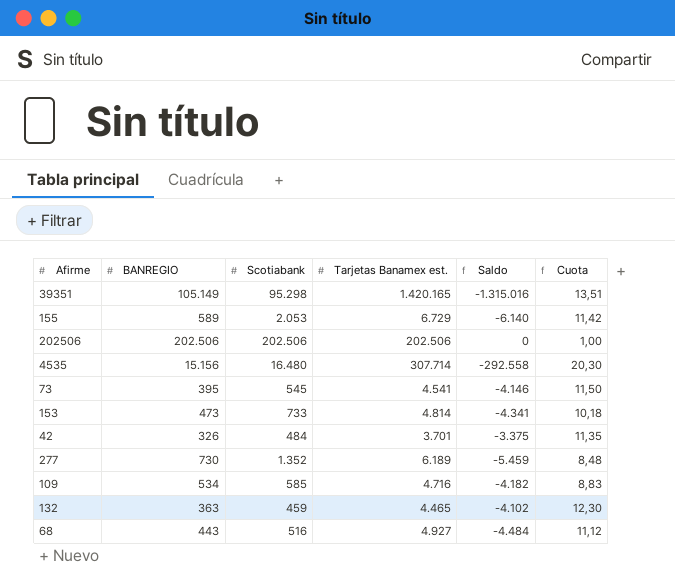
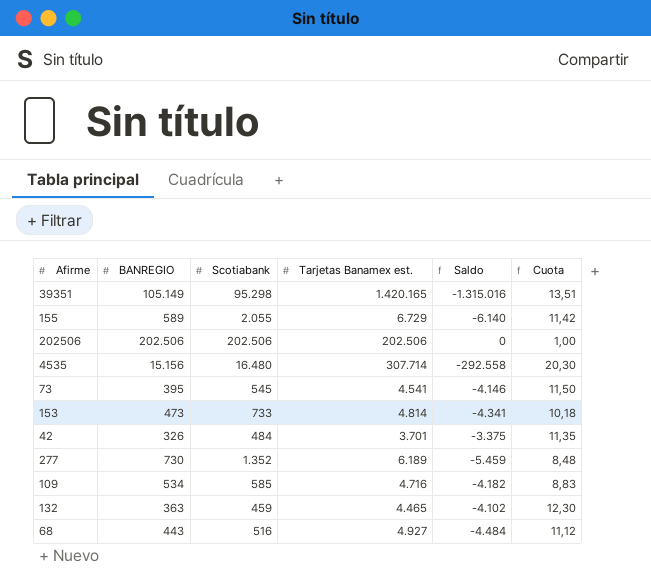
155 | Scotiabank: 2.053 -> 2.055

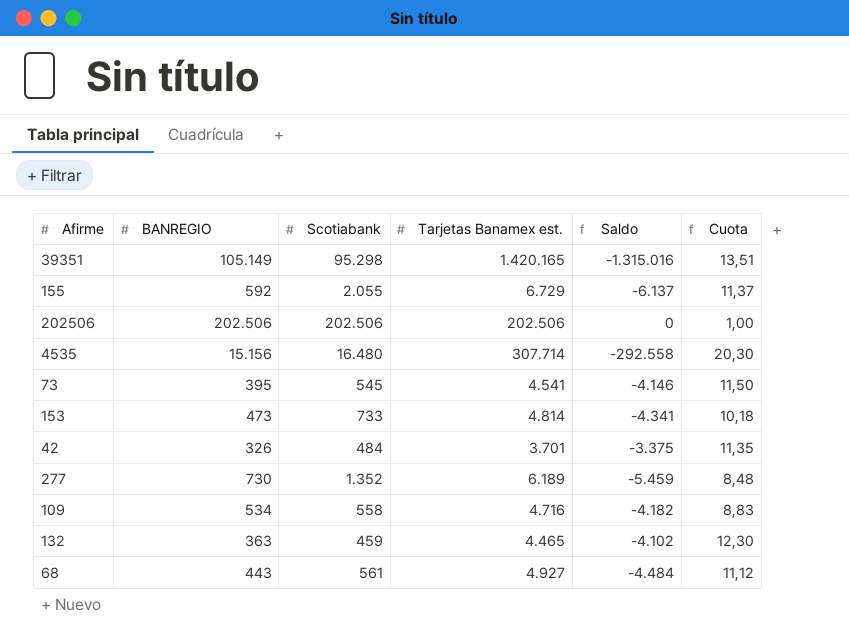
155 | BANREGIO: 589 -> 592
155 | Saldo: -6.140 -> -6.137
155 | Cuota: 11,42 -> 11,37
109 | Scotiabank: 585 -> 558
68 | Scotiabank: 516 -> 561

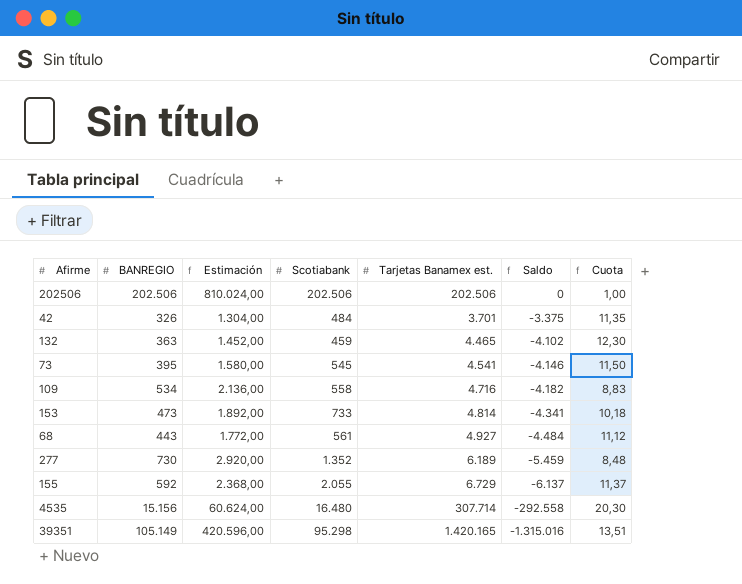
row order: none -> Saldo descending
column Estimación | formula: none -> [BANREGIO] * 4

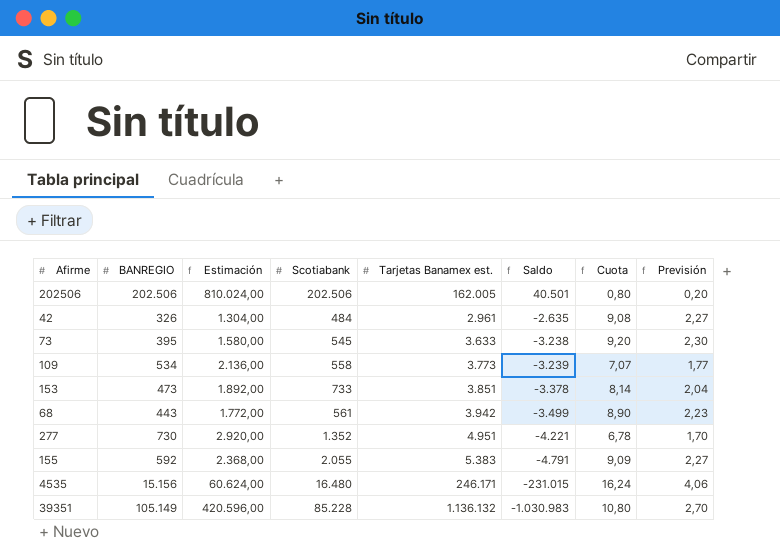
column Previsión | formula: none -> [Cuota] * 0,25
row 132: 363 | 1.452,00 | 459 | 4.465 | -4.102 | 12,30 -> none
202506 | Tarjetas Banamex est.: 202.506 -> 162.005
202506 | Saldo: 0 -> 40.501
202506 | Cuota: 1,00 -> 0,80
42 | Tarjetas Banamex est.: 3.701 -> 2.961
42 | Saldo: -3.375 -> -2.635
42 | Cuota: 11,35 -> 9,08
73 | Tarjetas Banamex est.: 4.541 -> 3.633
73 | Saldo: -4.146 -> -3.238
73 | Cuota: 11,50 -> 9,20
109 | Tarjetas Banamex est.: 4.716 -> 3.773
109 | Saldo: -4.182 -> -3.239
109 | Cuota: 8,83 -> 7,07
153 | Tarjetas Banamex est.: 4.814 -> 3.851
153 | Saldo: -4.341 -> -3.378
153 | Cuota: 10,18 -> 8,14
68 | Tarjetas Banamex est.: 4.927 -> 3.942
68 | Saldo: -4.484 -> -3.499
68 | Cuota: 11,12 -> 8,90
277 | Tarjetas Banamex est.: 6.189 -> 4.951
277 | Saldo: -5.459 -> -4.221
277 | Cuota: 8,48 -> 6,78
155 | Tarjetas Banamex est.: 6.729 -> 5.383
155 | Saldo: -6.137 -> -4.791
155 | Cuota: 11,37 -> 9,09
4535 | Tarjetas Banamex est.: 307.714 -> 246.171
4535 | Saldo: -292.558 -> -231.015
4535 | Cuota: 20,30 -> 16,24
39351 | Scotiabank: 95.298 -> 85.228
39351 | Tarjetas Banamex est.: 1.420.165 -> 1.136.132
39351 | Saldo: -1.315.016 -> -1.030.983
39351 | Cuota: 13,51 -> 10,80

